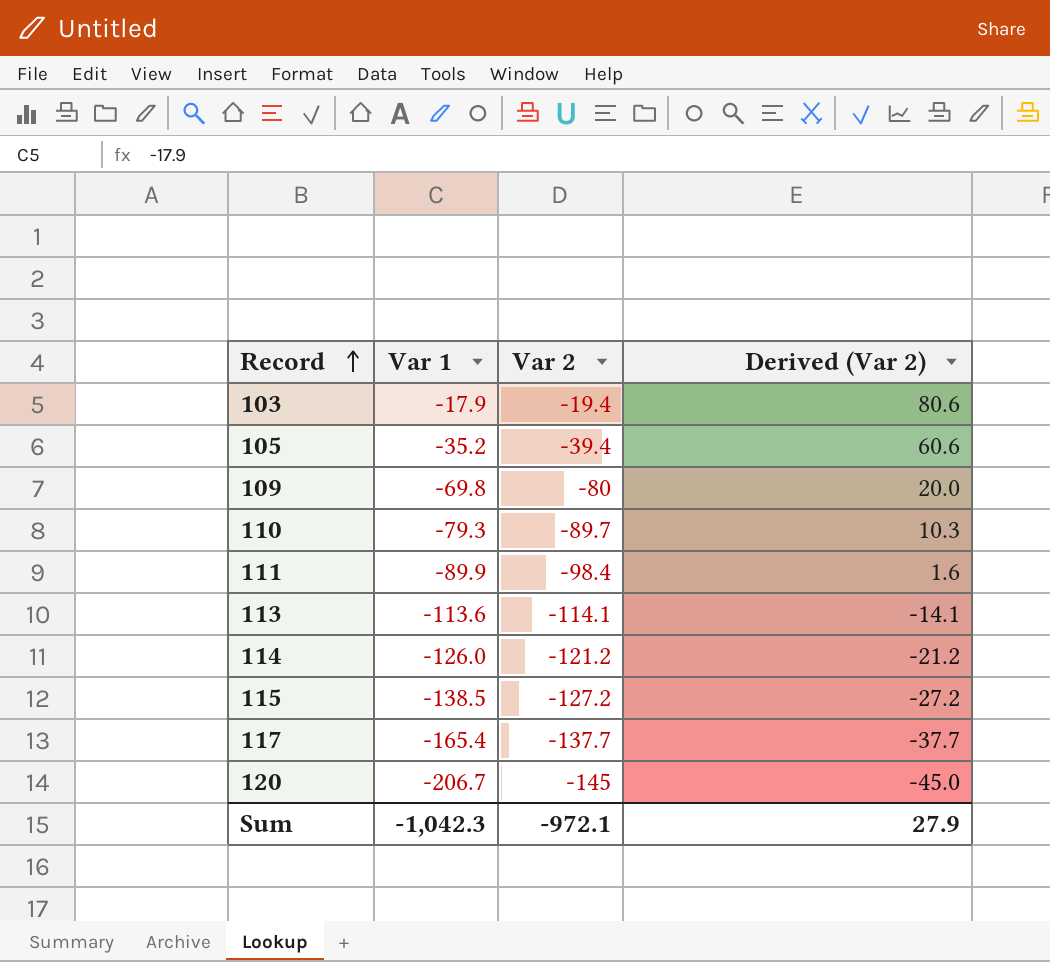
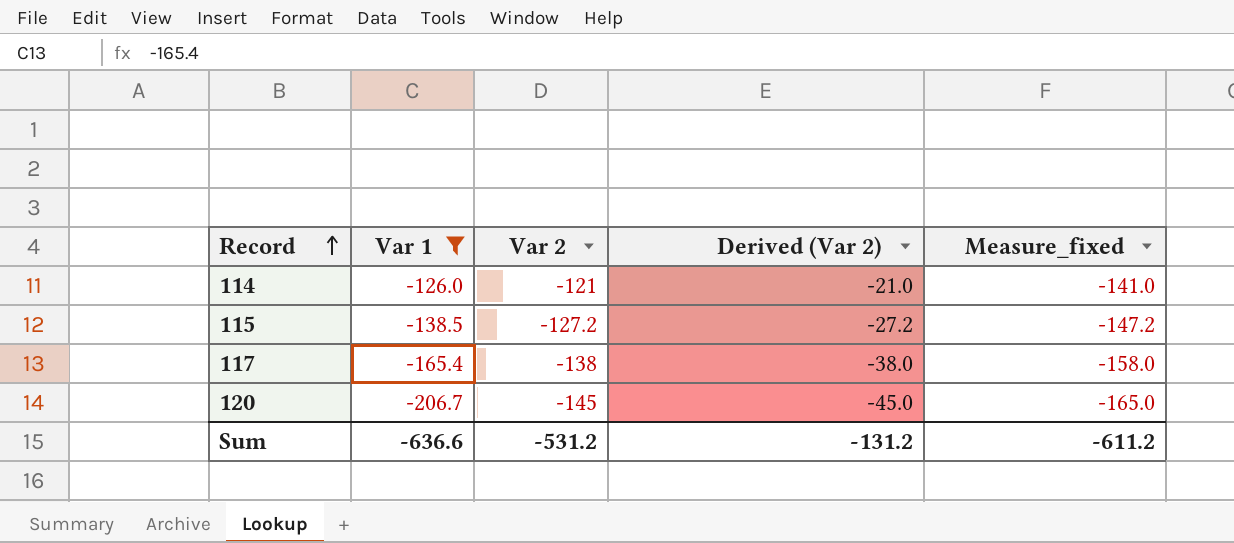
filter: none -> Var 1 <= -126.0
column Measure_fixed | formula: none -> [Var 2] - 20
114 | Var 2: -121.2 -> -121
114 | Derived (Var 2): -21.2 -> -21.0
117 | Var 2: -137.7 -> -138
117 | Derived (Var 2): -37.7 -> -38.0
Sum | Var 1: -1,042.3 -> -636.6
Sum | Var 2: -972.1 -> -531.2
Sum | Derived (Var 2): 27.9 -> -131.2

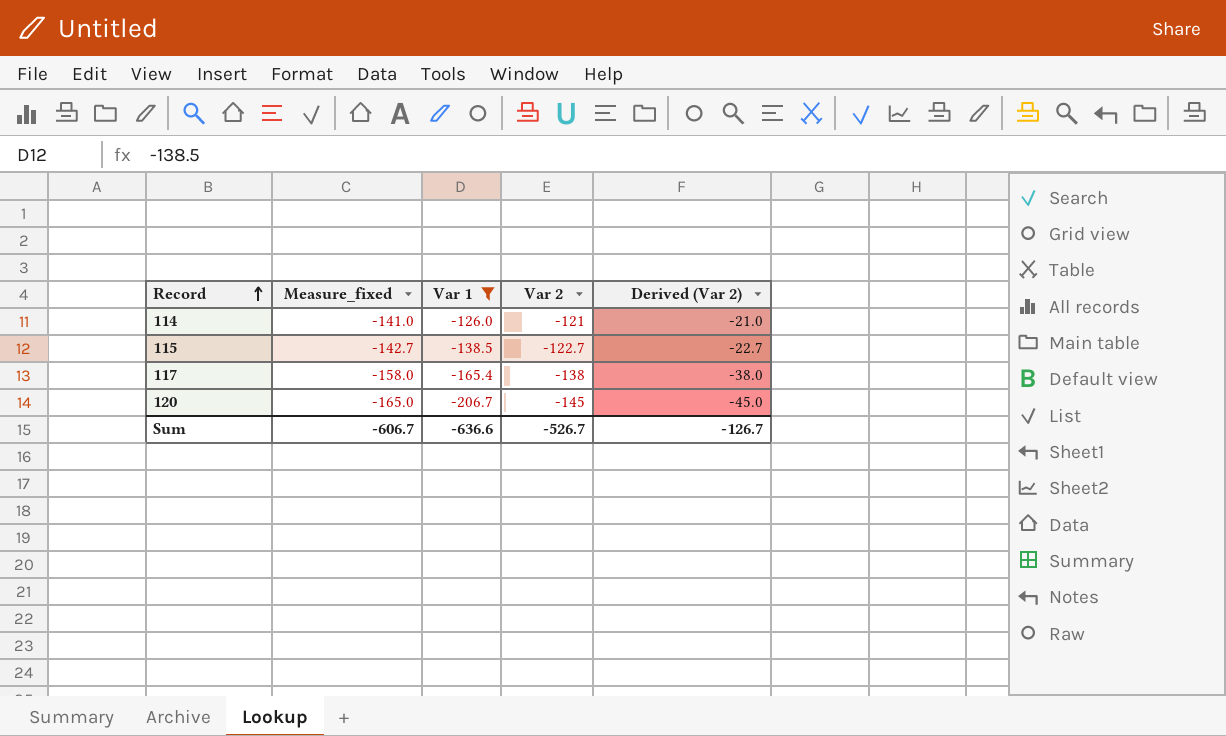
column Measure_fixed | position: 5 -> 2
115 | Measure_fixed: -147.2 -> -142.7
115 | Var 2: -127.2 -> -122.7
115 | Derived (Var 2): -27.2 -> -22.7
Sum | Measure_fixed: -611.2 -> -606.7
Sum | Var 2: -531.2 -> -526.7
Sum | Derived (Var 2): -131.2 -> -126.7

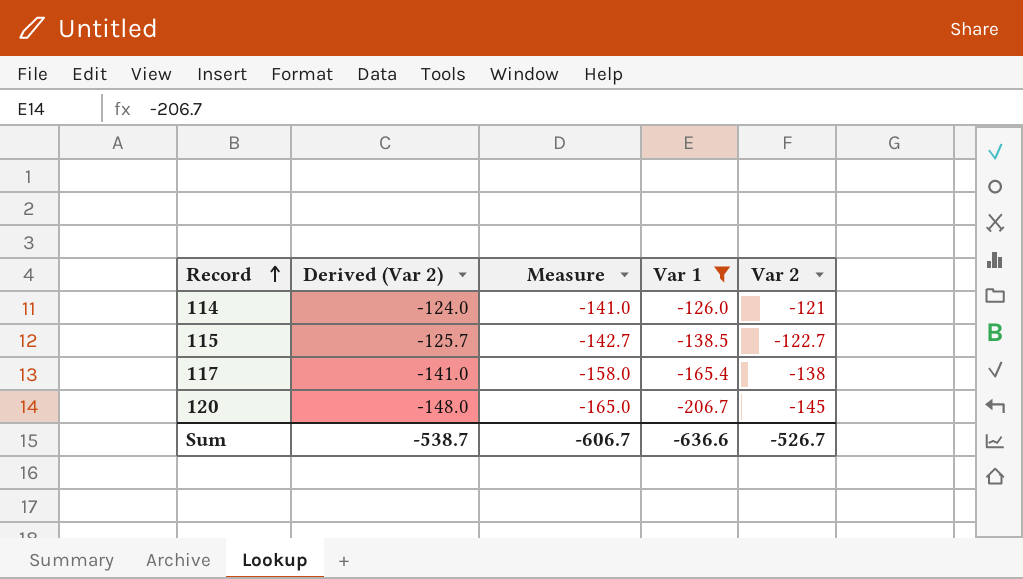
column Derived (Var 2) | formula: [Var 2] + 100 -> [Var 2] - 3
column Derived (Var 2) | position: 5 -> 2
column name: Measure_fixed -> Measure
Sum | Derived (Var 2): -126.7 -> -538.7

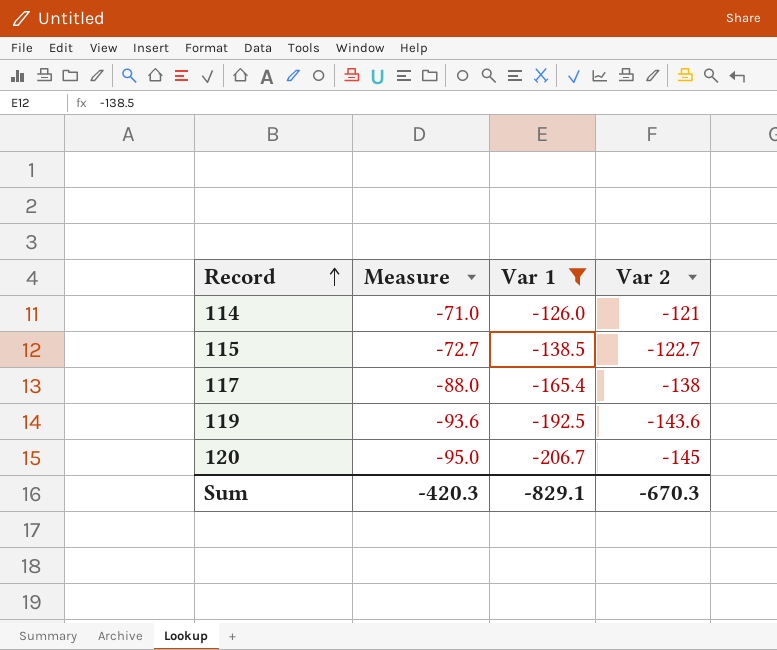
column Derived (Var 2) | formula: [Var 2] - 3 -> none
column Measure | formula: [Var 2] - 20 -> [Var 2] + 50
row 119: none -> -93.6 | -192.5 | -143.6
Sum | Measure: -606.7 -> -420.3
Sum | Var 1: -636.6 -> -829.1
Sum | Var 2: -526.7 -> -670.3

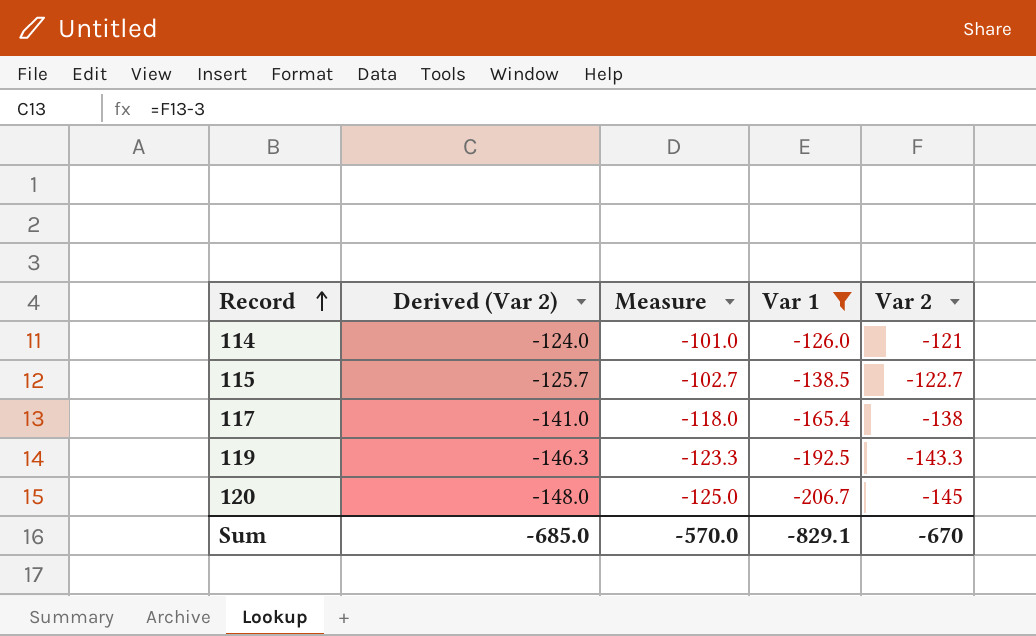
column Derived (Var 2) | formula: none -> [Var 2] - 3
column Measure | formula: [Var 2] + 50 -> [Var 2] + 20
119 | Var 2: -143.6 -> -143.3
Sum | Measure: -420.3 -> -570.0
Sum | Var 2: -670.3 -> -670

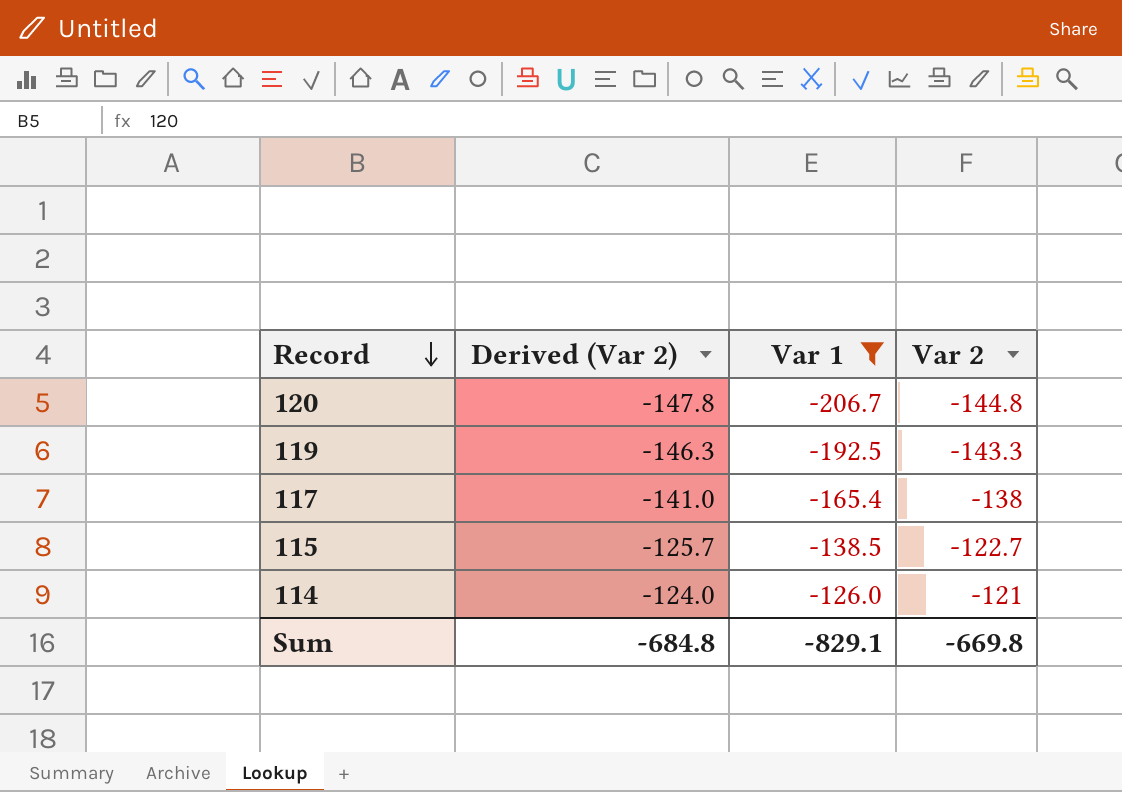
row order: Record ascending -> Record descending
column Measure | formula: [Var 2] + 20 -> none
120 | Derived (Var 2): -148.0 -> -147.8
120 | Var 2: -145 -> -144.8
Sum | Derived (Var 2): -685.0 -> -684.8
Sum | Var 2: -670 -> -669.8

